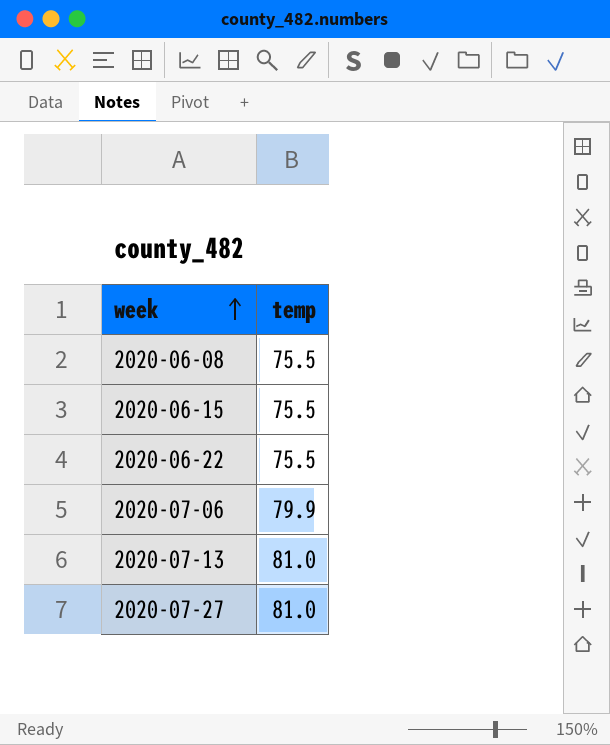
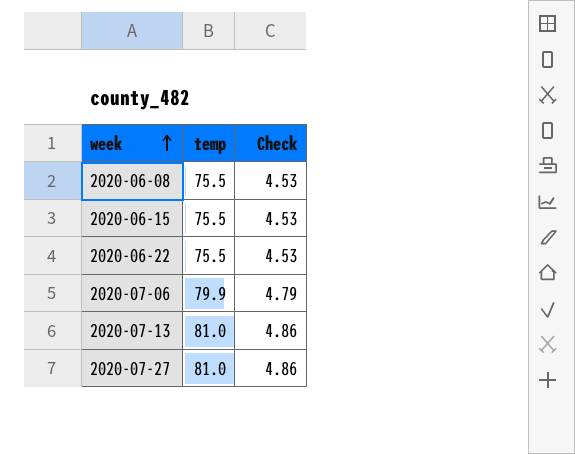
column Check | formula: none -> [temp] * 0.06

